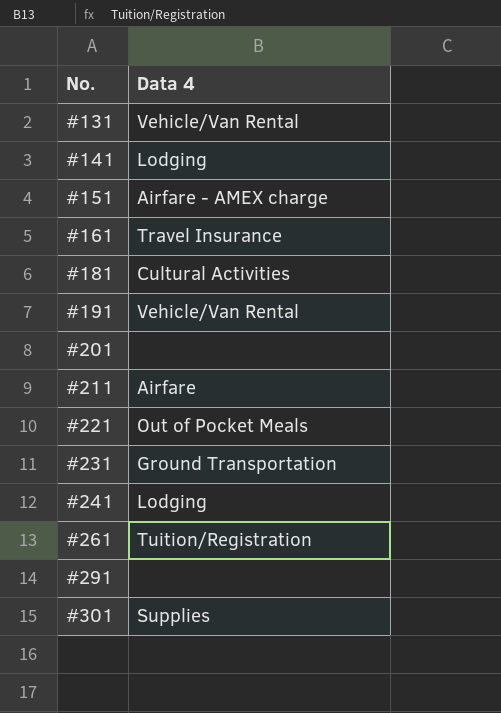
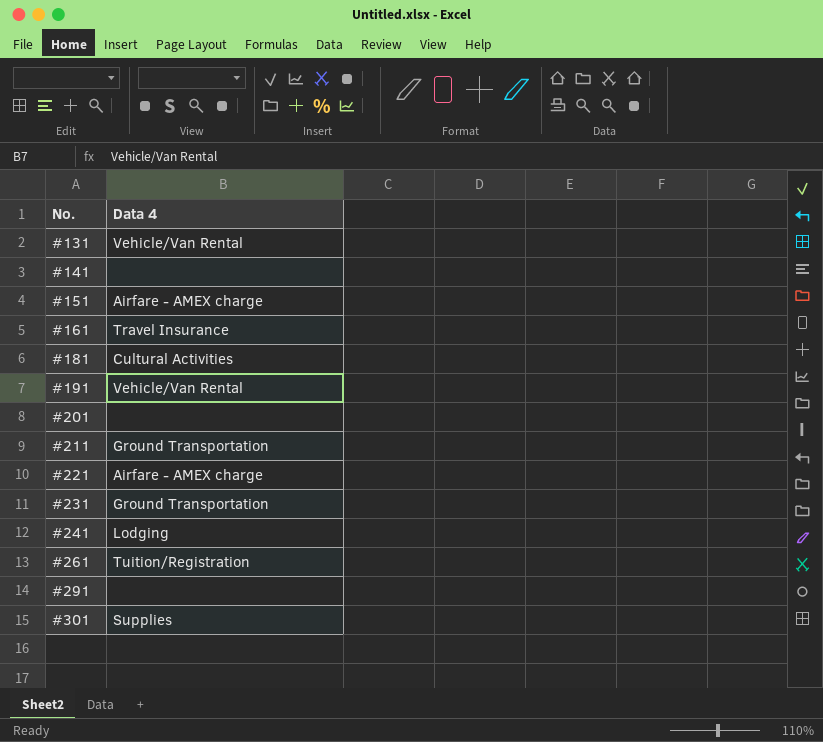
#141 | Data 4: Lodging -> none
#211 | Data 4: Airfare -> Ground Transportation
#221 | Data 4: Out of Pocket Meals -> Airfare - AMEX charge

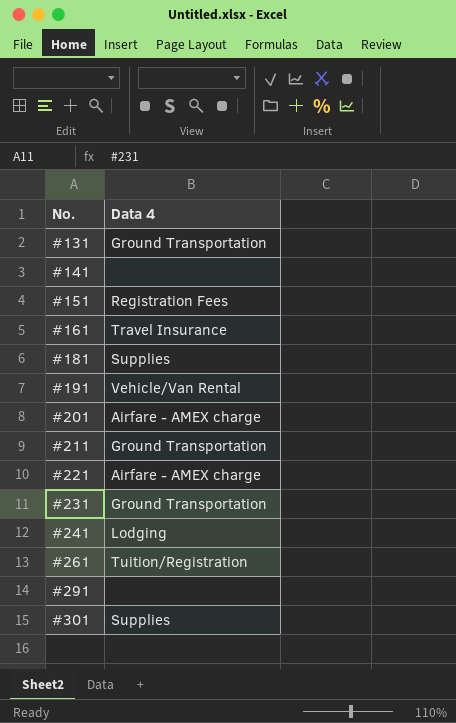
#131 | Data 4: Vehicle/Van Rental -> Ground Transportation
#151 | Data 4: Airfare - AMEX charge -> Registration Fees
#181 | Data 4: Cultural Activities -> Supplies
#201 | Data 4: none -> Airfare - AMEX charge

